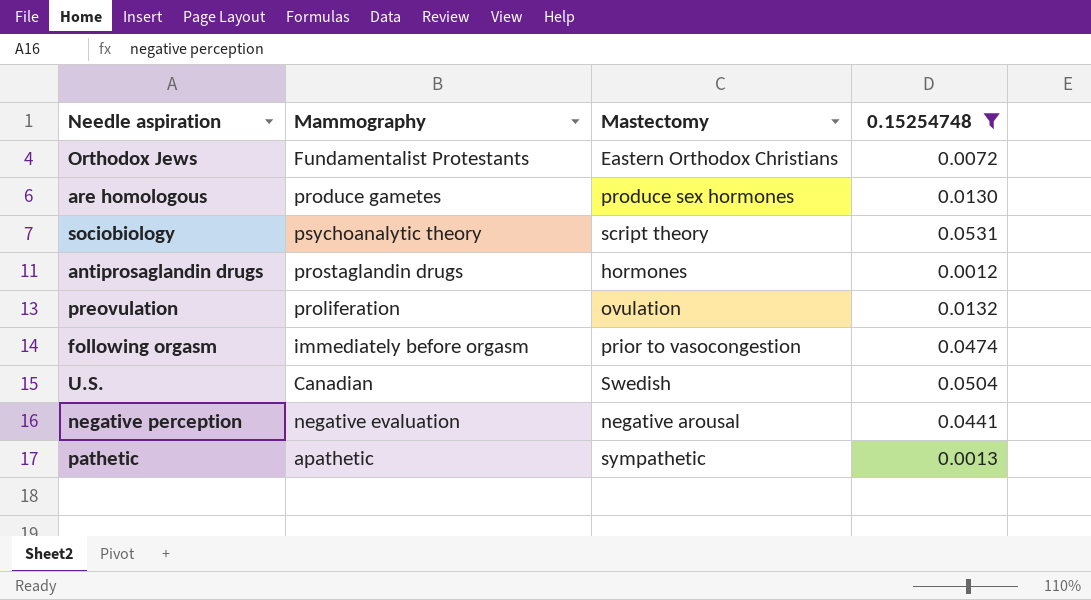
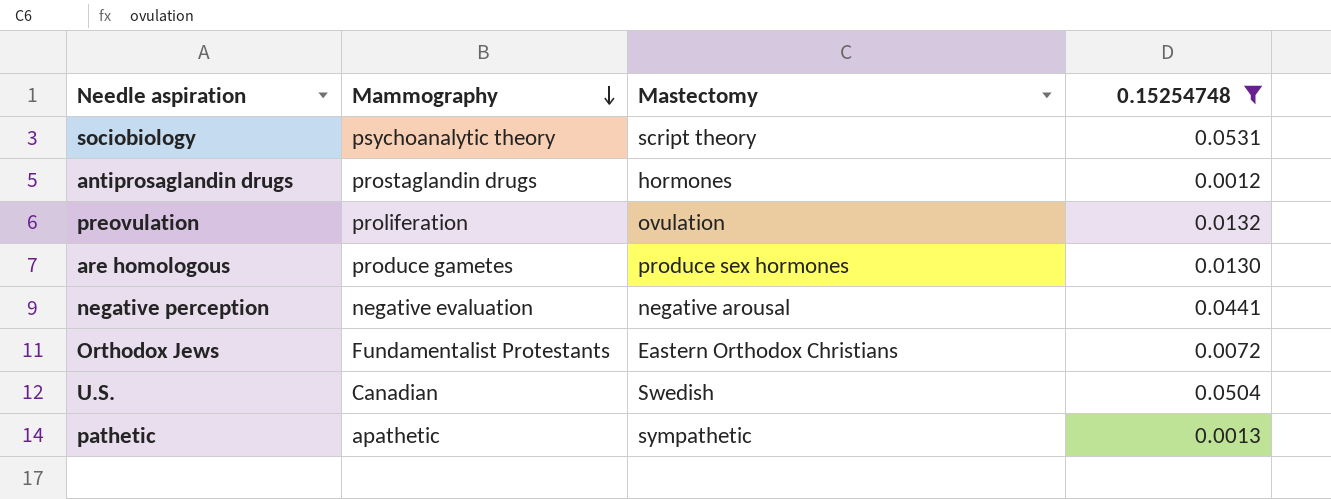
row order: none -> Mammography descending
row following orgasm: immediately before orgasm | prior to vasocongestion | 0.0474 -> none

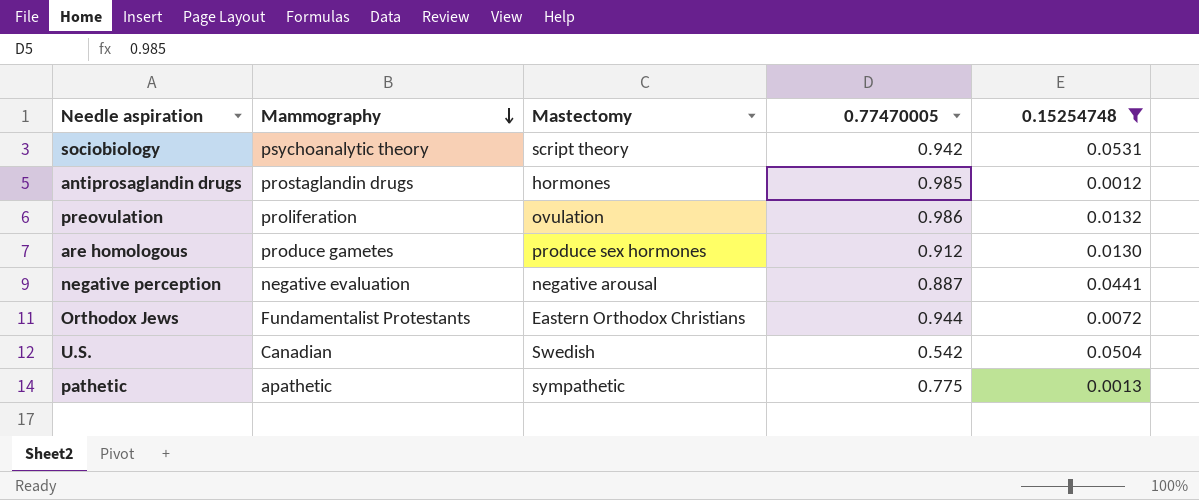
column 0.77470005 | position: none -> 4

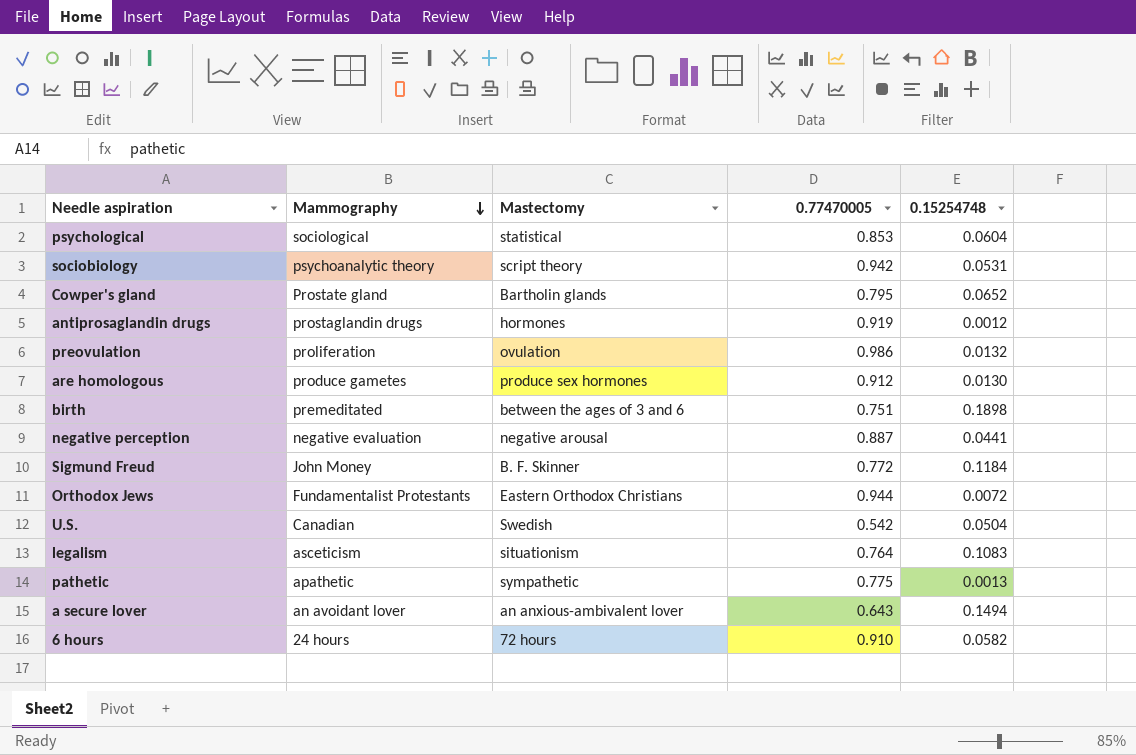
filter: 0.15254748 <= 0.0531 -> none
antiprosaglandin drugs | 0.77470005: 0.985 -> 0.919

